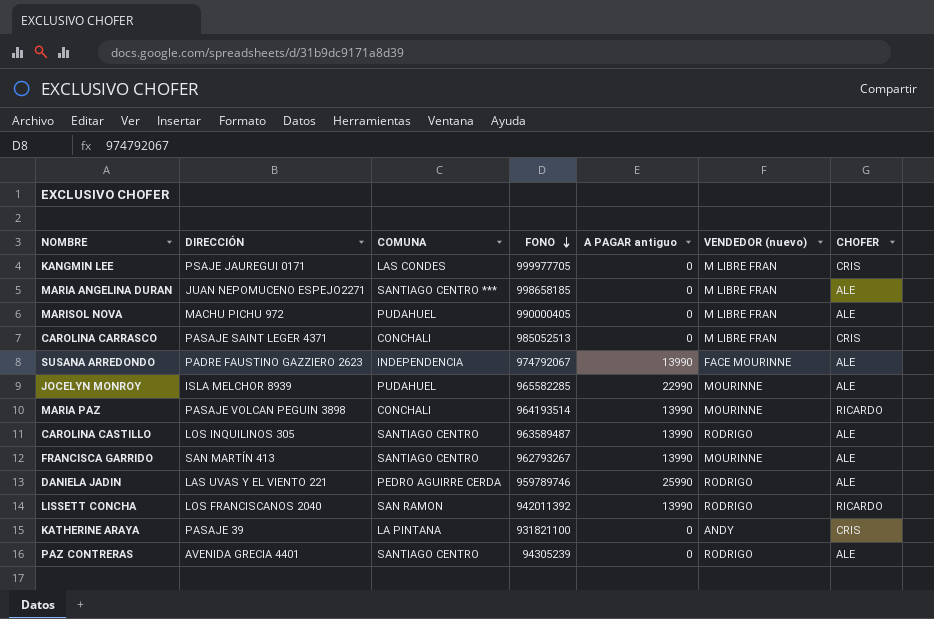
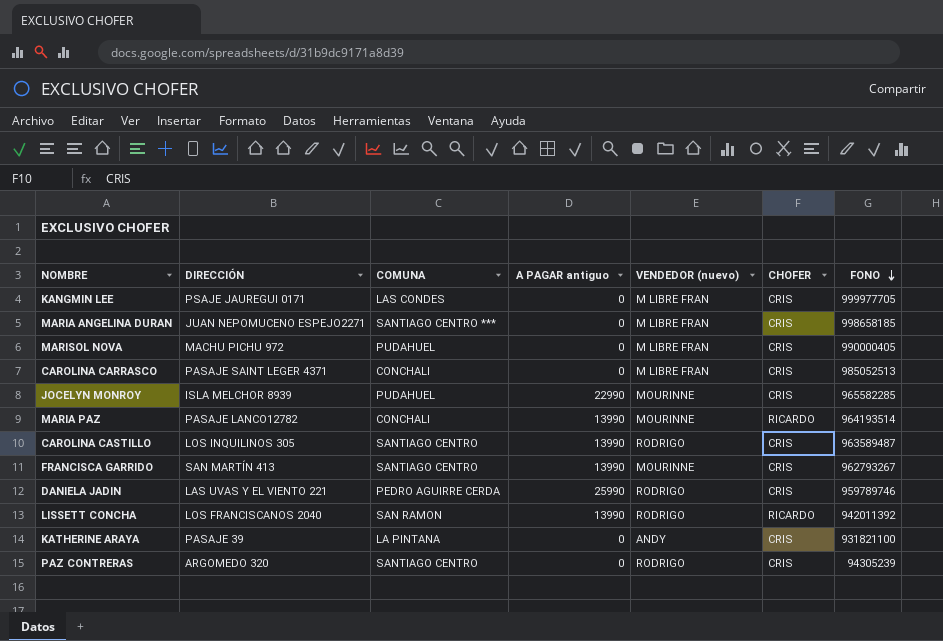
column FONO | position: 4 -> 7
row SUSANA ARREDONDO: PADRE FAUSTINO GAZZIERO 2623 | INDEPENDENCIA | 974792067 | 13990 | FACE MOURINNE | ALE -> none
MARIA ANGELINA DURAN | CHOFER: ALE -> CRIS
MARISOL NOVA | CHOFER: ALE -> CRIS
JOCELYN MONROY | CHOFER: ALE -> CRIS
MARIA PAZ | DIRECCIÓN: PASAJE VOLCAN PEGUIN 3898 -> PASAJE LANCO12782
CAROLINA CASTILLO | CHOFER: ALE -> CRIS
FRANCISCA GARRIDO | CHOFER: ALE -> CRIS
DANIELA JADIN | CHOFER: ALE -> CRIS
PAZ CONTRERAS | DIRECCIÓN: AVENIDA GRECIA 4401 -> ARGOMEDO 320
PAZ CONTRERAS | CHOFER: ALE -> CRIS

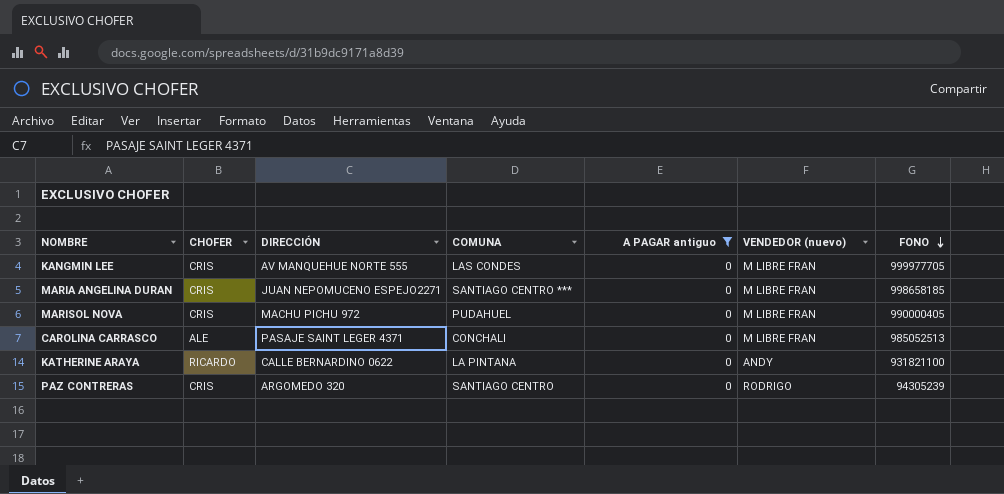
filter: none -> A PAGAR antiguo = 0
column CHOFER | position: 6 -> 2
KANGMIN LEE | DIRECCIÓN: PSAJE JAUREGUI 0171 -> AV MANQUEHUE NORTE 555
CAROLINA CARRASCO | CHOFER: CRIS -> ALE
KATHERINE ARAYA | CHOFER: CRIS -> RICARDO
KATHERINE ARAYA | DIRECCIÓN: PASAJE 39 -> CALLE BERNARDINO 0622

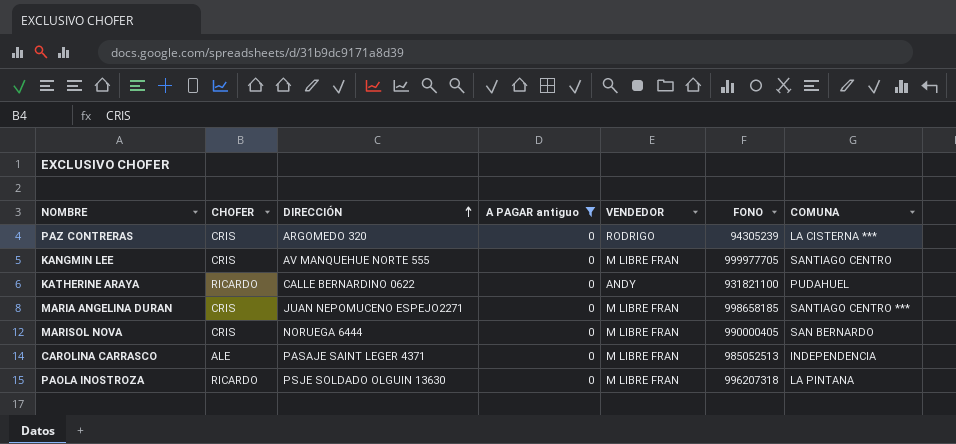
row order: FONO descending -> DIRECCIÓN ascending
column name: VENDEDOR (nuevo) -> VENDEDOR
column COMUNA | position: 4 -> 7
PAZ CONTRERAS | COMUNA: SANTIAGO CENTRO -> LA CISTERNA ***
KANGMIN LEE | COMUNA: LAS CONDES -> SANTIAGO CENTRO
KATHERINE ARAYA | COMUNA: LA PINTANA -> PUDAHUEL
MARISOL NOVA | DIRECCIÓN: MACHU PICHU 972 -> NORUEGA 6444
MARISOL NOVA | COMUNA: PUDAHUEL -> SAN BERNARDO
CAROLINA CARRASCO | COMUNA: CONCHALI -> INDEPENDENCIA
row PAOLA INOSTROZA: none -> RICARDO | PSJE SOLDADO OLGUIN 13630 | 0 | M LIBRE FRAN | 996207318 | LA PINTANA

